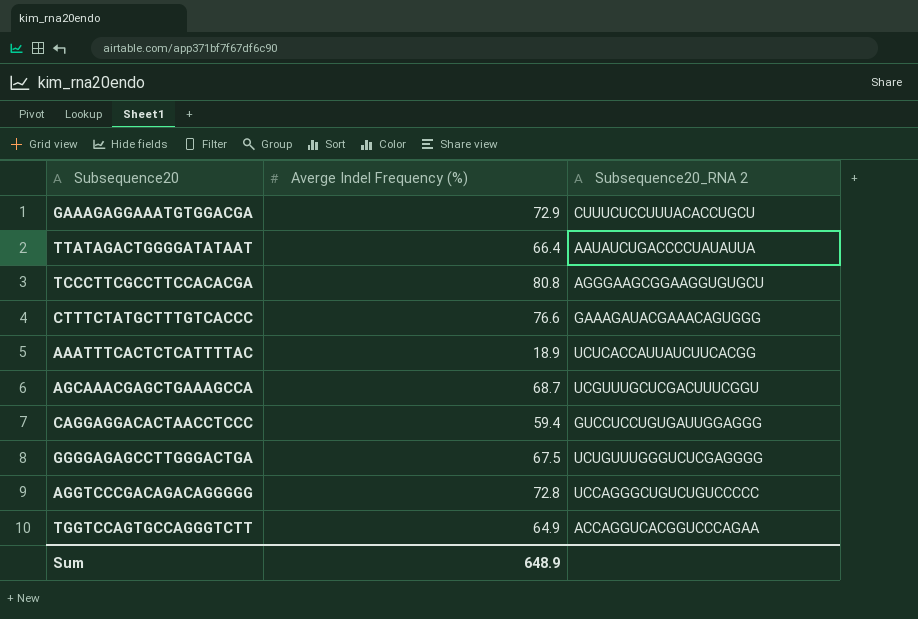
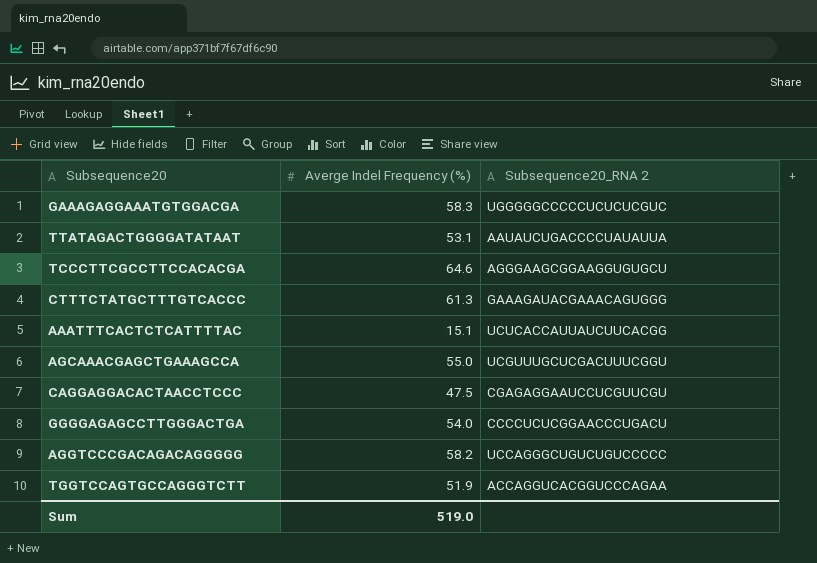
GAAAGAGGAAATGTGGACGA | Averge Indel Frequency (%): 72.9 -> 58.3
GAAAGAGGAAATGTGGACGA | Subsequence20_RNA 2: CUUUCUCCUUUACACCUGCU -> UGGGGGCCCCCUCUCUCGUC
TTATAGACTGGGGATATAAT | Averge Indel Frequency (%): 66.4 -> 53.1
TCCCTTCGCCTTCCACACGA | Averge Indel Frequency (%): 80.8 -> 64.6
CTTTCTATGCTTTGTCACCC | Averge Indel Frequency (%): 76.6 -> 61.3
AAATTTCACTCTCATTTTAC | Averge Indel Frequency (%): 18.9 -> 15.1
AGCAAACGAGCTGAAAGCCA | Averge Indel Frequency (%): 68.7 -> 55.0
CAGGAGGACACTAACCTCCC | Averge Indel Frequency (%): 59.4 -> 47.5
CAGGAGGACACTAACCTCCC | Subsequence20_RNA 2: GUCCUCCUGUGAUUGGAGGG -> CGAGAGGAAUCCUCGUUCGU
GGGGAGAGCCTTGGGACTGA | Averge Indel Frequency (%): 67.5 -> 54.0
GGGGAGAGCCTTGGGACTGA | Subsequence20_RNA 2: UCUGUUUGGGUCUCGAGGGG -> CCCCUCUCGGAACCCUGACU
AGGTCCCGACAGACAGGGGG | Averge Indel Frequency (%): 72.8 -> 58.2
TGGTCCAGTGCCAGGGTCTT | Averge Indel Frequency (%): 64.9 -> 51.9
Sum | Averge Indel Frequency (%): 648.9 -> 519.0

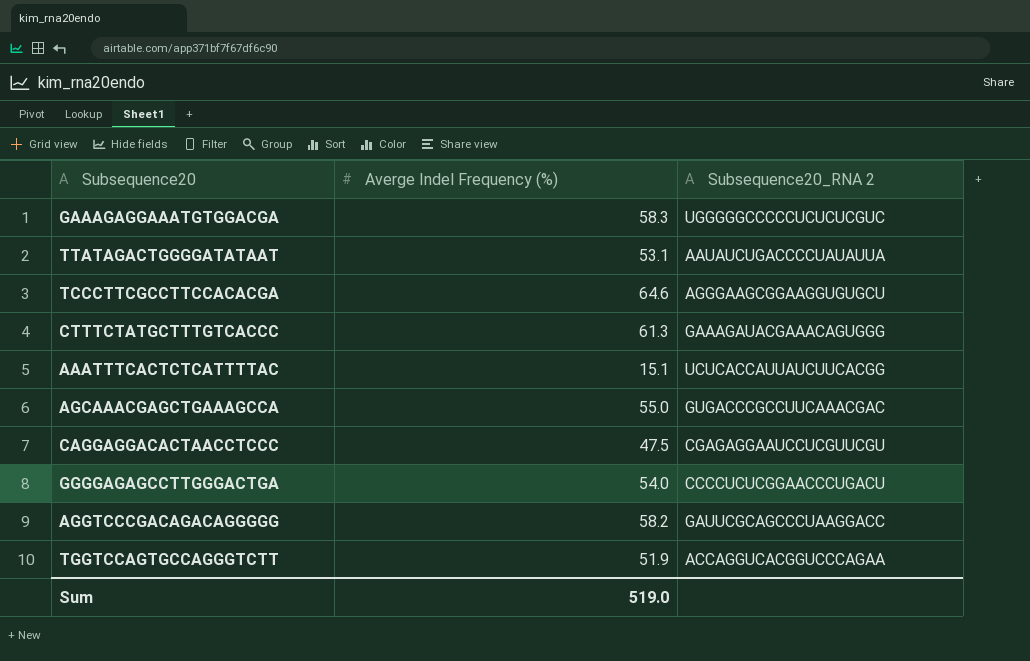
AGCAAACGAGCTGAAAGCCA | Subsequence20_RNA 2: UCGUUUGCUCGACUUUCGGU -> GUGACCCGCCUUCAAACGAC
AGGTCCCGACAGACAGGGGG | Subsequence20_RNA 2: UCCAGGGCUGUCUGUCCCCC -> GAUUCGCAGCCCUAAGGACC

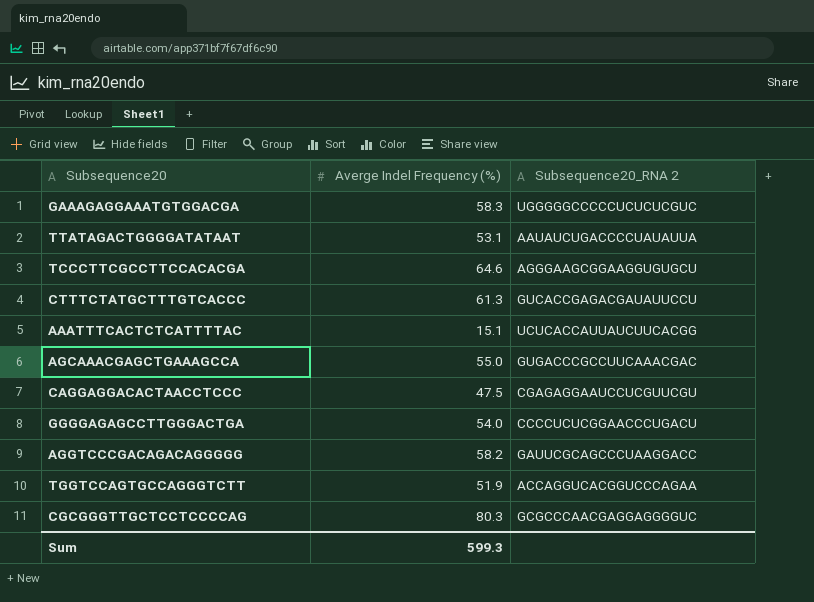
CTTTCTATGCTTTGTCACCC | Subsequence20_RNA 2: GAAAGAUACGAAACAGUGGG -> GUCACCGAGACGAUAUUCCU
row CGCGGGTTGCTCCTCCCCAG: none -> 80.3 | GCGCCCAACGAGGAGGGGUC
Sum | Averge Indel Frequency (%): 519.0 -> 599.3

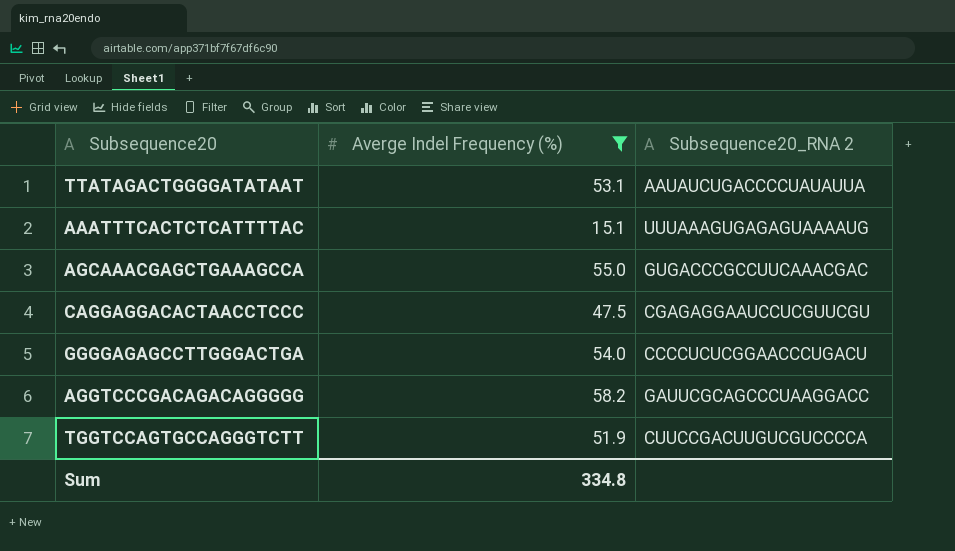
filter: none -> Averge Indel Frequency (%) <= 58.2
AAATTTCACTCTCATTTTAC | Subsequence20_RNA 2: UCUCACCAUUAUCUUCACGG -> UUUAAAGUGAGAGUAAAAUG
TGGTCCAGTGCCAGGGTCTT | Subsequence20_RNA 2: ACCAGGUCACGGUCCCAGAA -> CUUCCGACUUGUCGUCCCCA
Sum | Averge Indel Frequency (%): 599.3 -> 334.8

